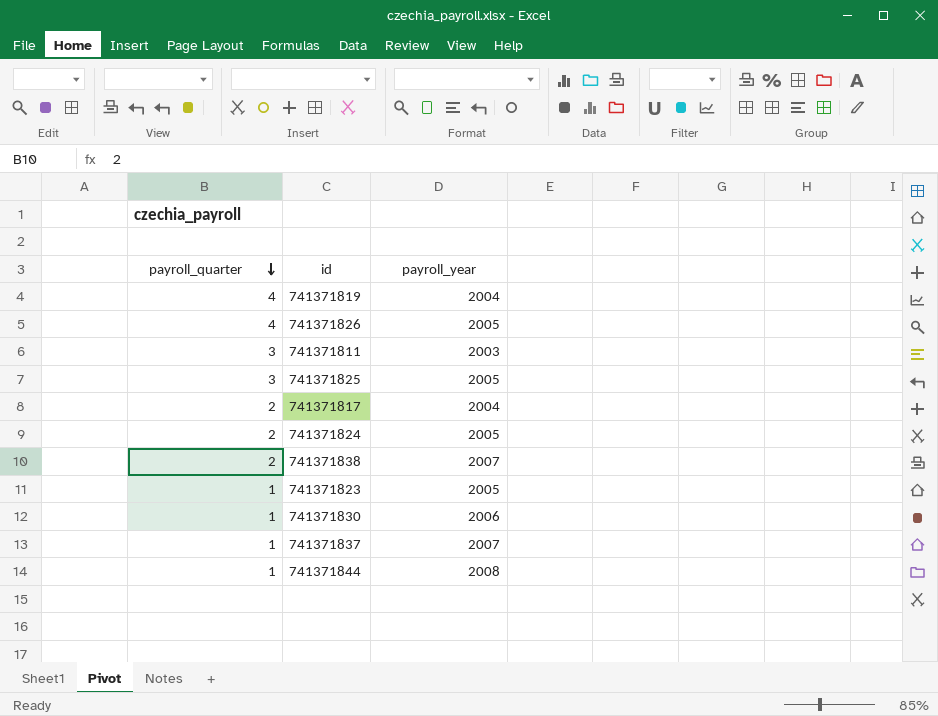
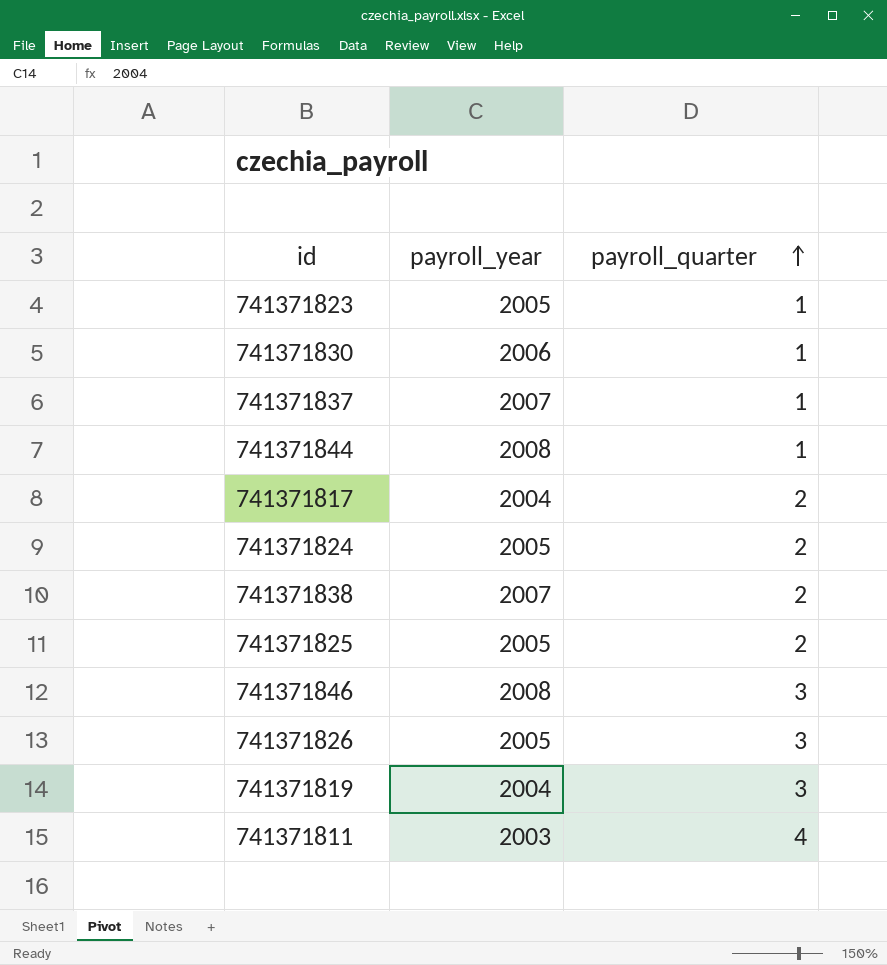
row order: payroll_quarter descending -> payroll_quarter ascending
column payroll_quarter | position: 1 -> 3
741371825 | payroll_quarter: 3 -> 2
row 741371846: none -> 2008 | 3
741371826 | payroll_quarter: 4 -> 3
741371819 | payroll_quarter: 4 -> 3
741371811 | payroll_quarter: 3 -> 4

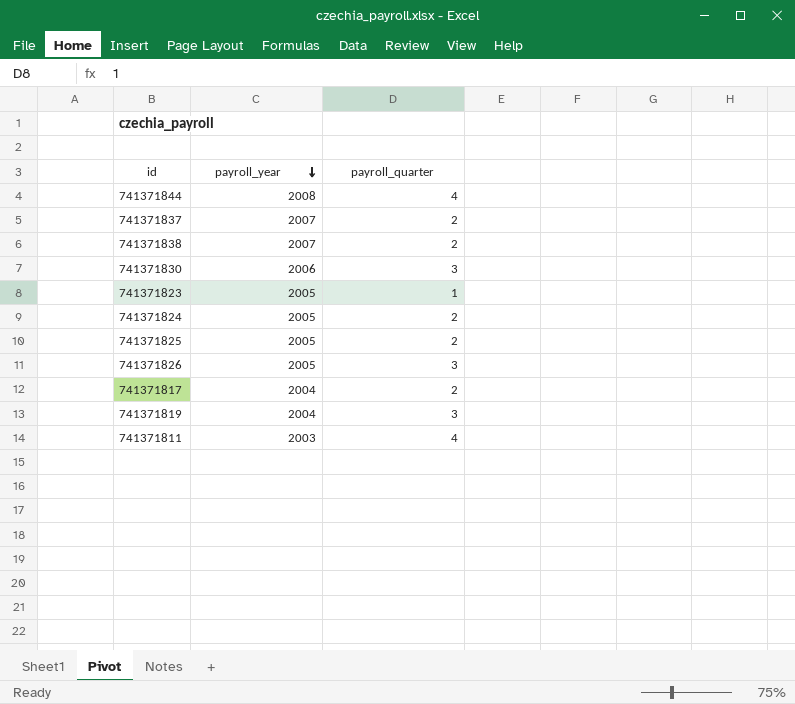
row order: payroll_quarter ascending -> payroll_year descending
row 741371846: 2008 | 3 -> none
741371844 | payroll_quarter: 1 -> 4
741371837 | payroll_quarter: 1 -> 2
741371830 | payroll_quarter: 1 -> 3

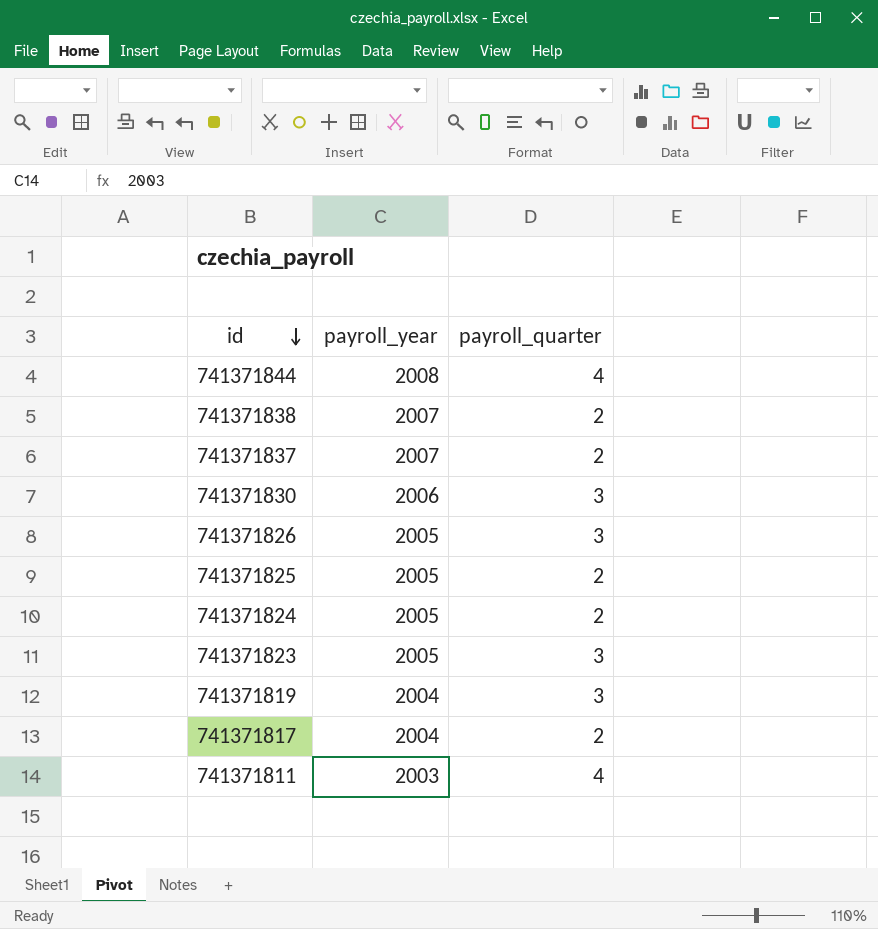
row order: payroll_year descending -> id descending
741371823 | payroll_quarter: 1 -> 3

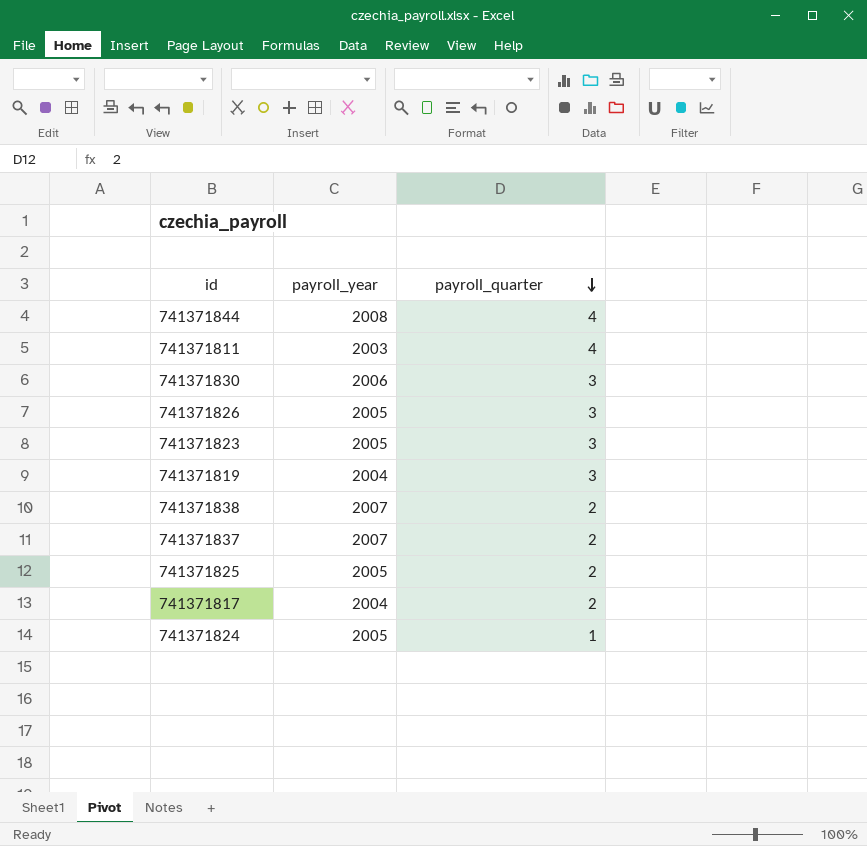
row order: id descending -> payroll_quarter descending
741371824 | payroll_quarter: 2 -> 1

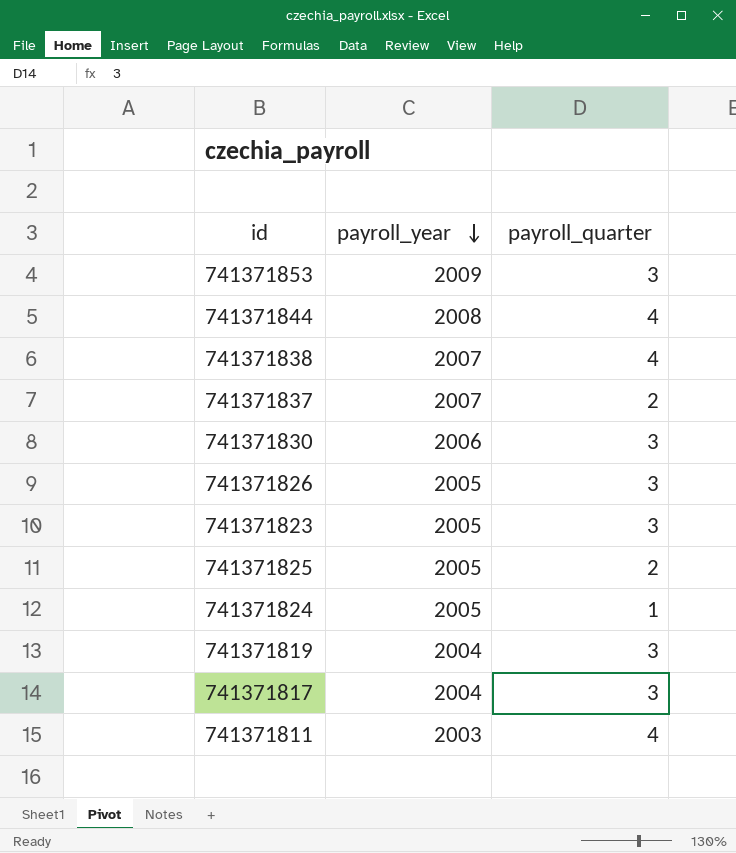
row order: payroll_quarter descending -> payroll_year descending
row 741371853: none -> 2009 | 3
741371838 | payroll_quarter: 2 -> 4
741371817 | payroll_quarter: 2 -> 3

